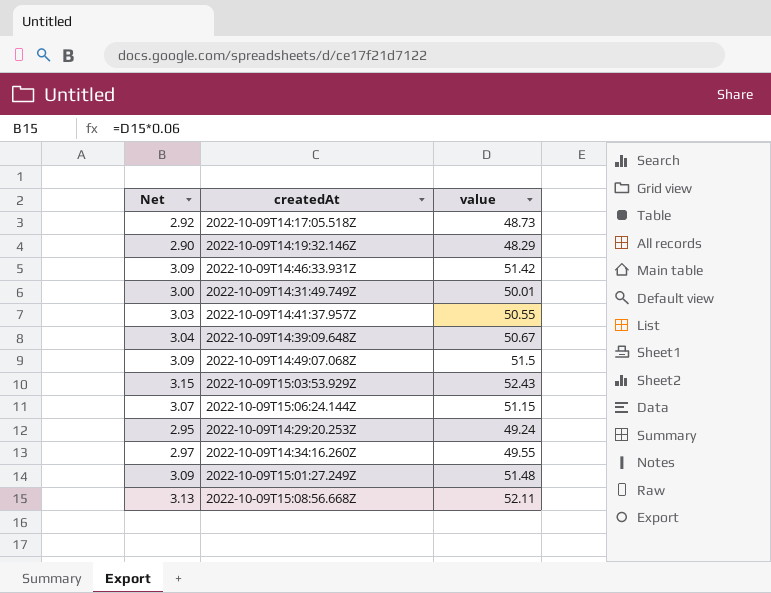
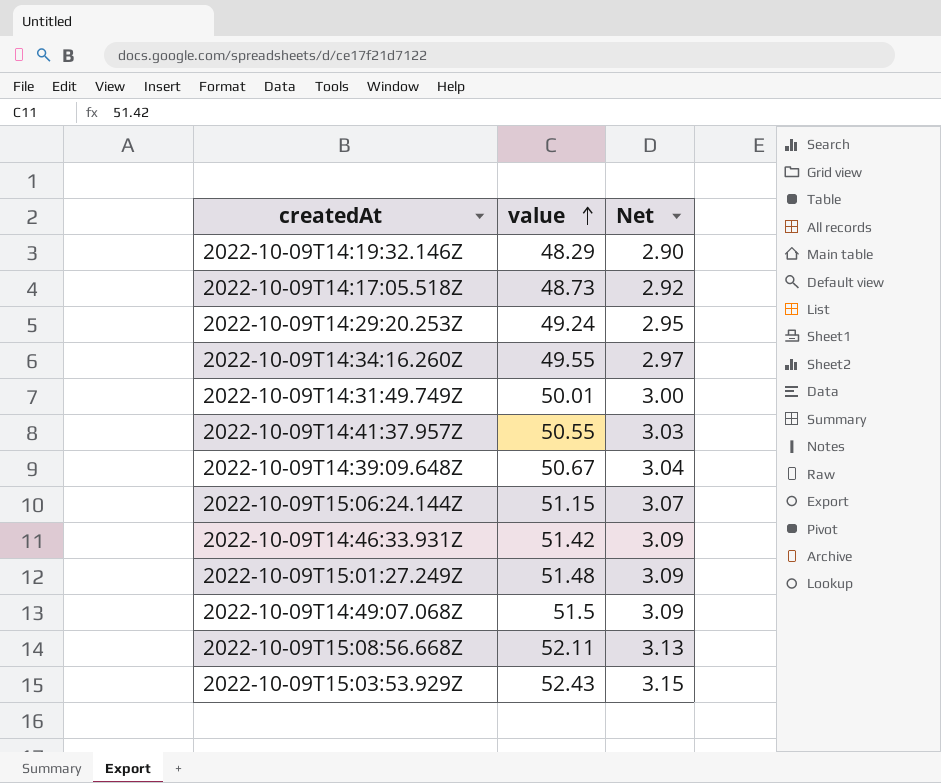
row order: none -> value ascending
column Net | position: 1 -> 3

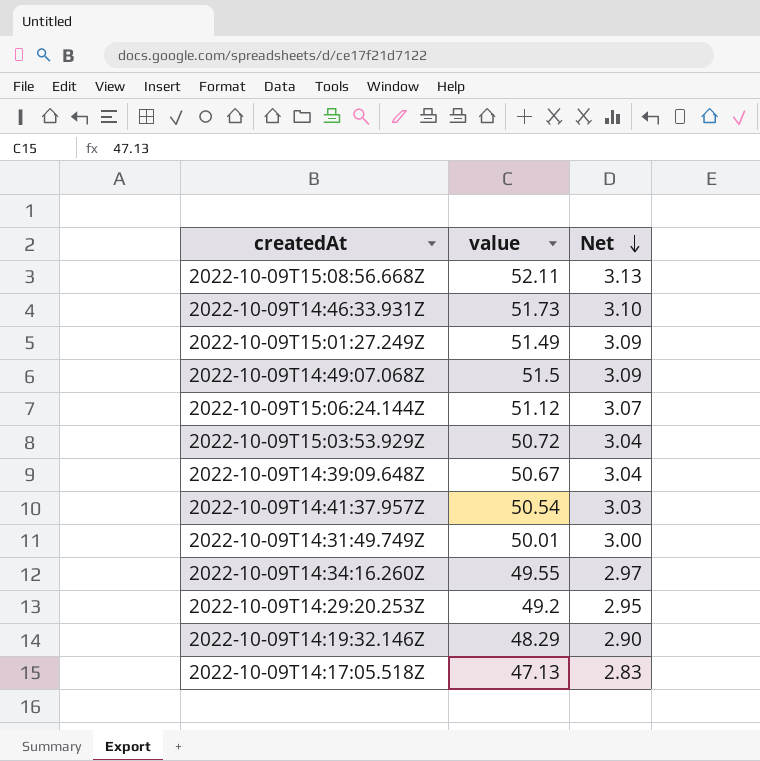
row order: value ascending -> Net descending
2022-10-09T14:46:33.931Z | value: 51.42 -> 51.73
2022-10-09T14:46:33.931Z | Net: 3.09 -> 3.10
2022-10-09T15:01:27.249Z | value: 51.48 -> 51.49
2022-10-09T15:06:24.144Z | value: 51.15 -> 51.12
2022-10-09T15:03:53.929Z | value: 52.43 -> 50.72
2022-10-09T15:03:53.929Z | Net: 3.15 -> 3.04
2022-10-09T14:41:37.957Z | value: 50.55 -> 50.54
2022-10-09T14:29:20.253Z | value: 49.24 -> 49.2
2022-10-09T14:17:05.518Z | value: 48.73 -> 47.13
2022-10-09T14:17:05.518Z | Net: 2.92 -> 2.83

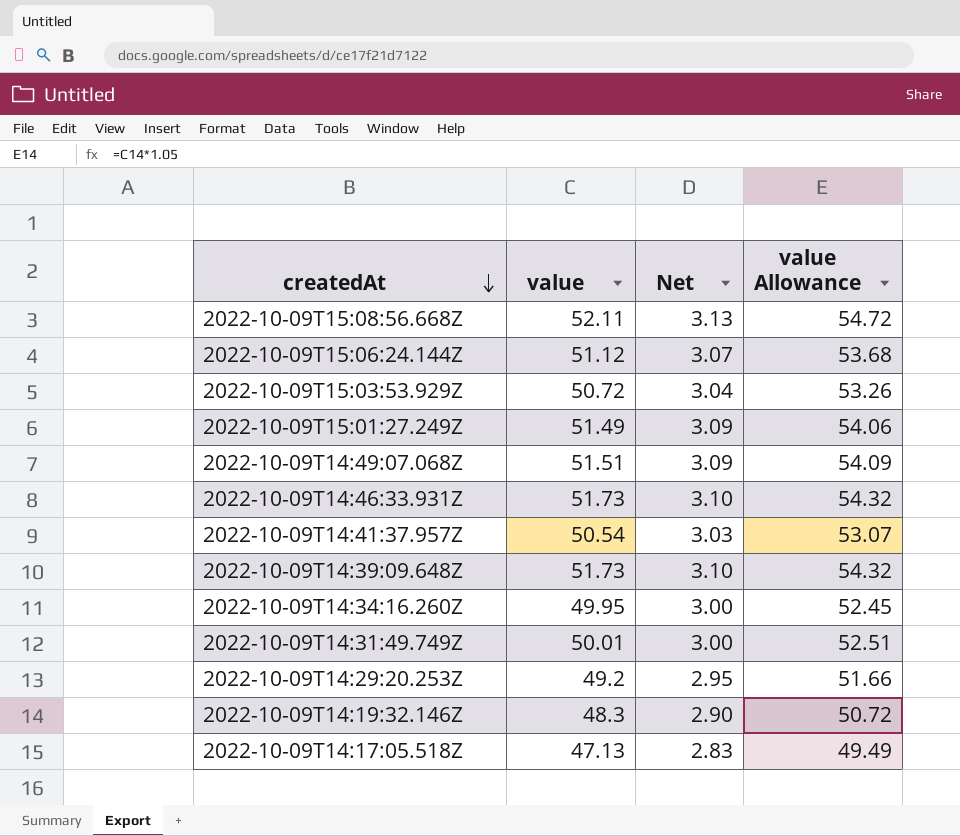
row order: Net descending -> createdAt descending
column value Allowance | formula: none -> [value] * 1.05
2022-10-09T14:49:07.068Z | value: 51.5 -> 51.51
2022-10-09T14:39:09.648Z | value: 50.67 -> 51.73
2022-10-09T14:39:09.648Z | Net: 3.04 -> 3.10
2022-10-09T14:34:16.260Z | value: 49.55 -> 49.95
2022-10-09T14:34:16.260Z | Net: 2.97 -> 3.00
2022-10-09T14:19:32.146Z | value: 48.29 -> 48.3

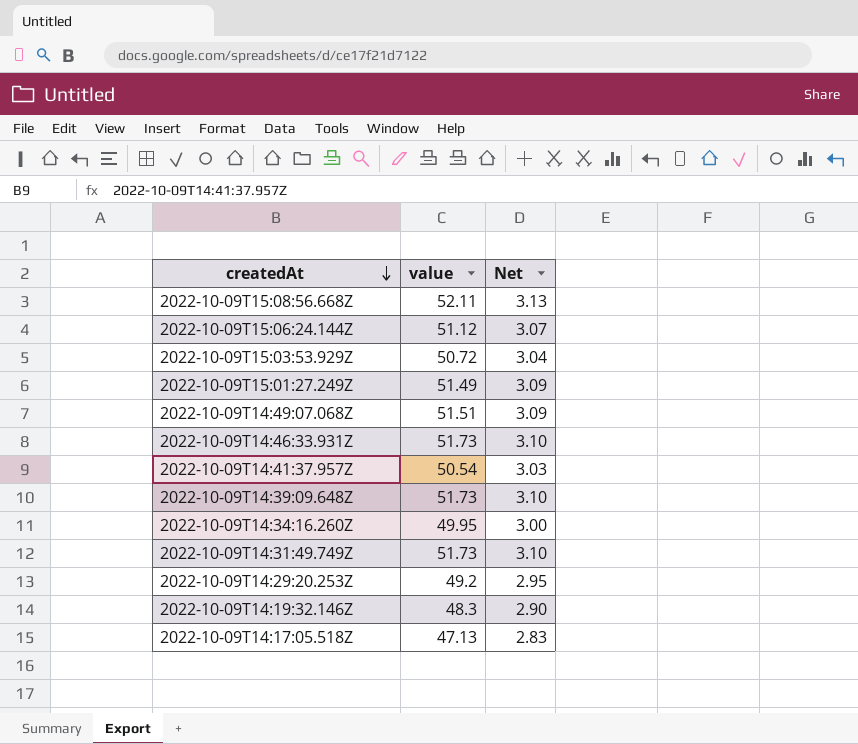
column value Allowance | formula: [value] * 1.05 -> none
2022-10-09T14:31:49.749Z | value: 50.01 -> 51.73
2022-10-09T14:31:49.749Z | Net: 3.00 -> 3.10

